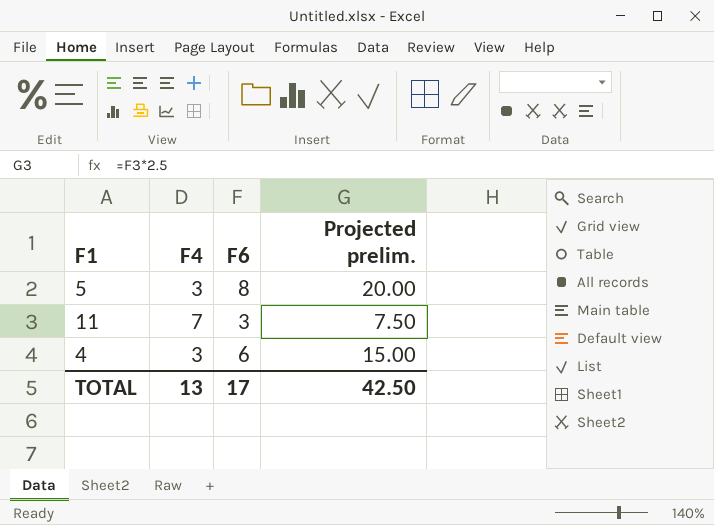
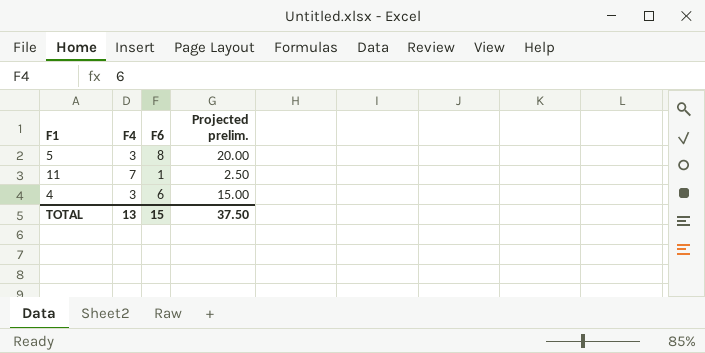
11 | F6: 3 -> 1
11 | Projected prelim.: 7.50 -> 2.50
TOTAL | F6: 17 -> 15
TOTAL | Projected prelim.: 42.50 -> 37.50

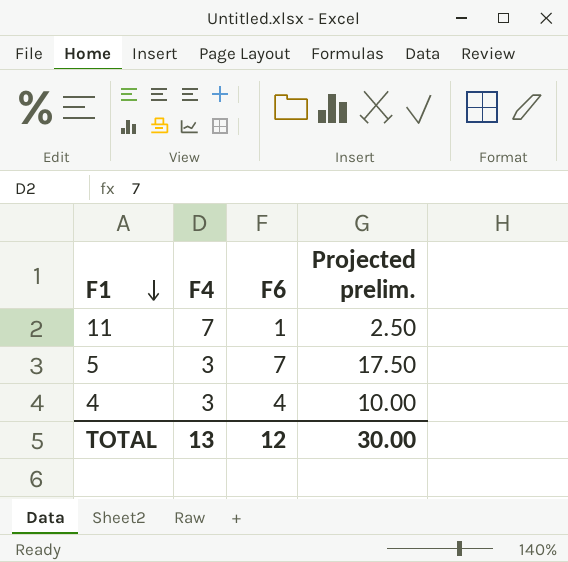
row order: none -> F1 descending
5 | F6: 8 -> 7
5 | Projected prelim.: 20.00 -> 17.50
4 | F6: 6 -> 4
4 | Projected prelim.: 15.00 -> 10.00
TOTAL | F6: 15 -> 12
TOTAL | Projected prelim.: 37.50 -> 30.00

